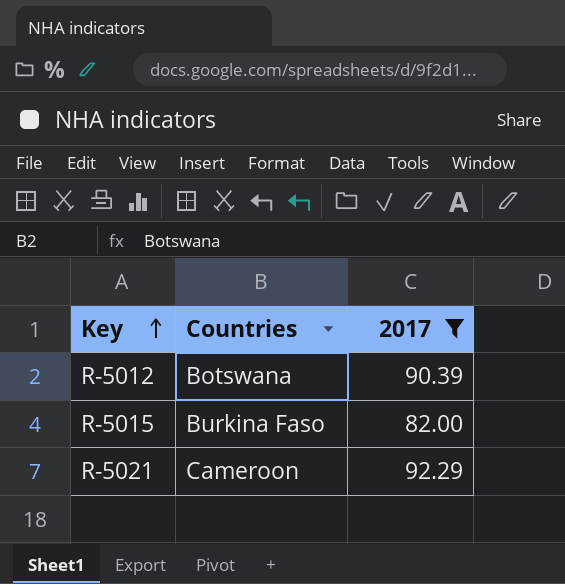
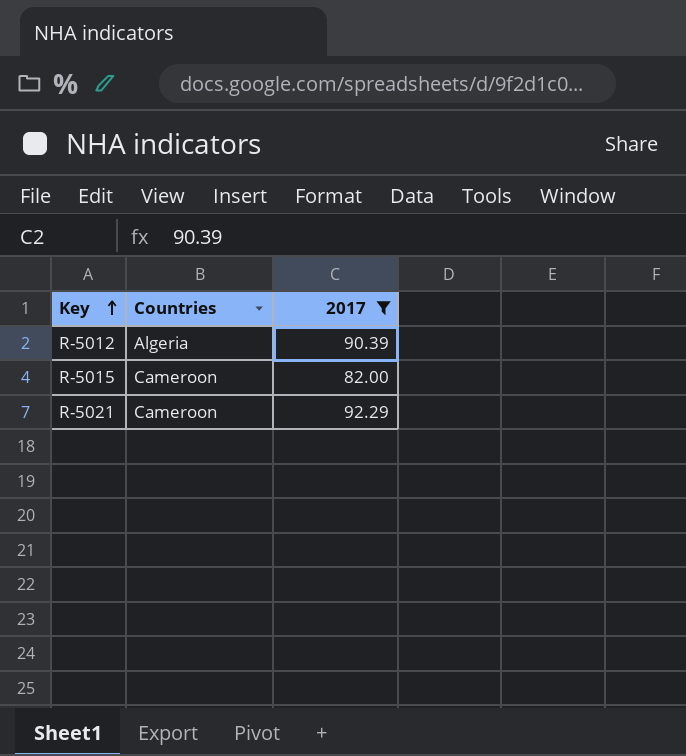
R-5012 | Countries: Botswana -> Algeria
R-5015 | Countries: Burkina Faso -> Cameroon

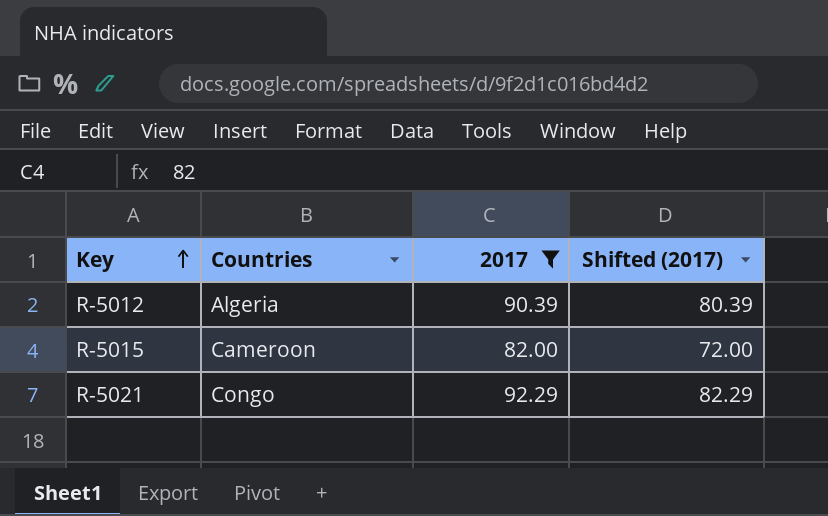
column Shifted (2017) | formula: none -> [2017] - 10
R-5021 | Countries: Cameroon -> Congo

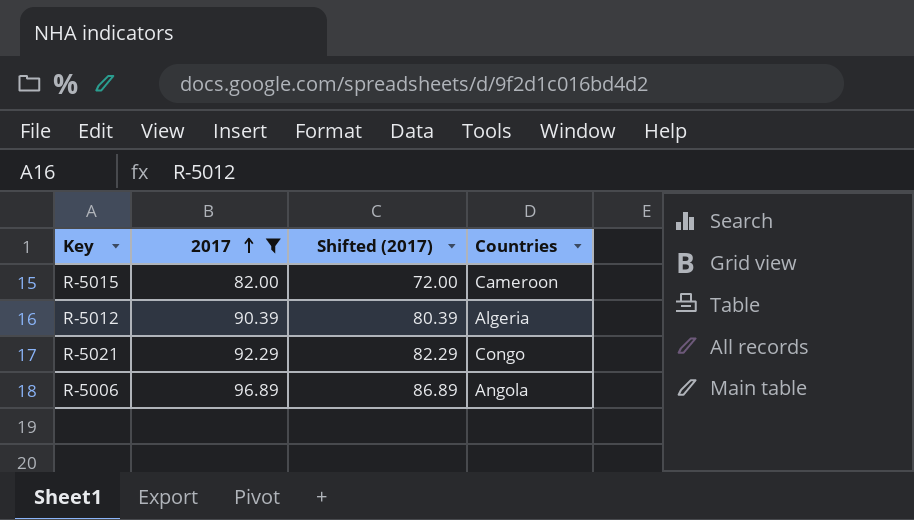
row order: Key ascending -> 2017 ascending
column Countries | position: 2 -> 4
row R-5006: none -> 96.89 | 86.89 | Angola

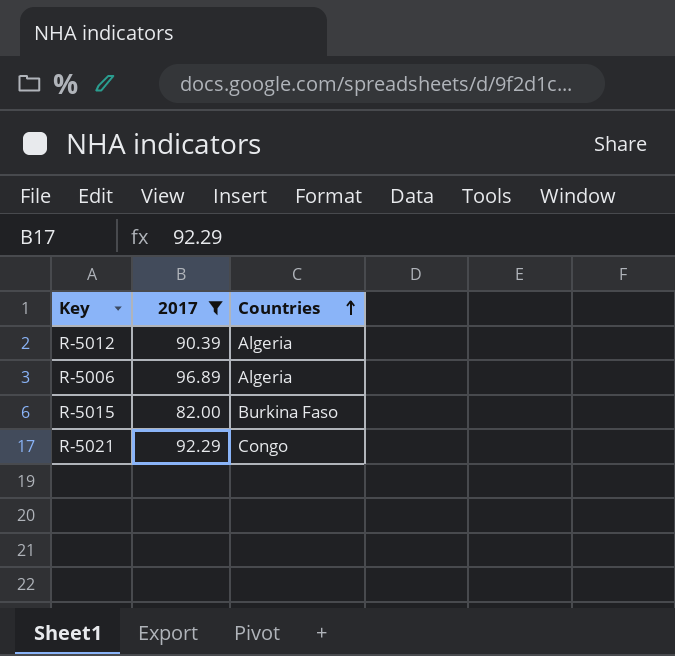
row order: 2017 ascending -> Countries ascending
column Shifted (2017) | formula: [2017] - 10 -> none
R-5006 | Countries: Angola -> Algeria
R-5015 | Countries: Cameroon -> Burkina Faso

